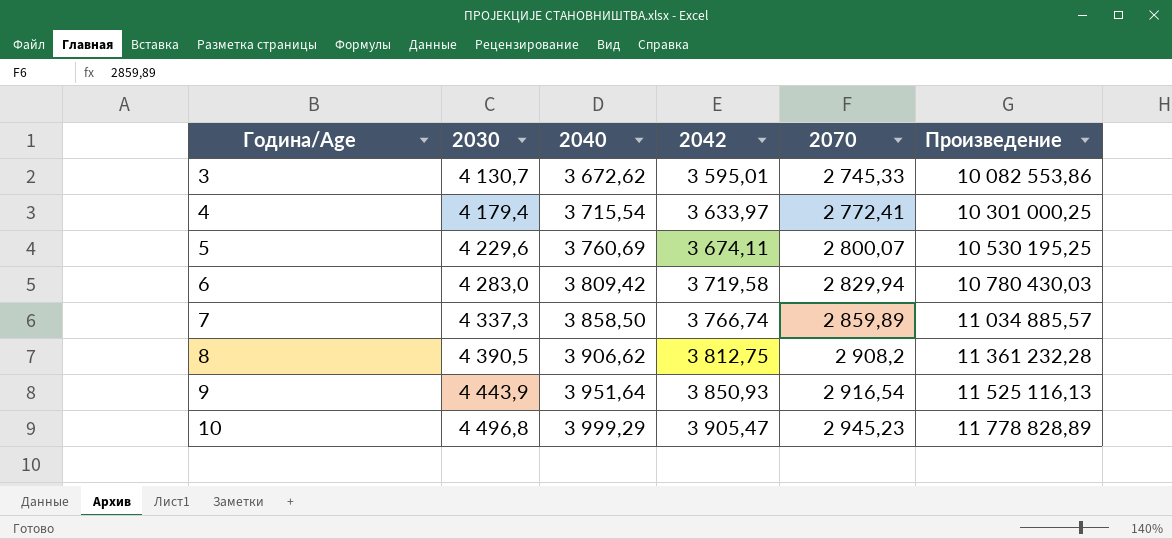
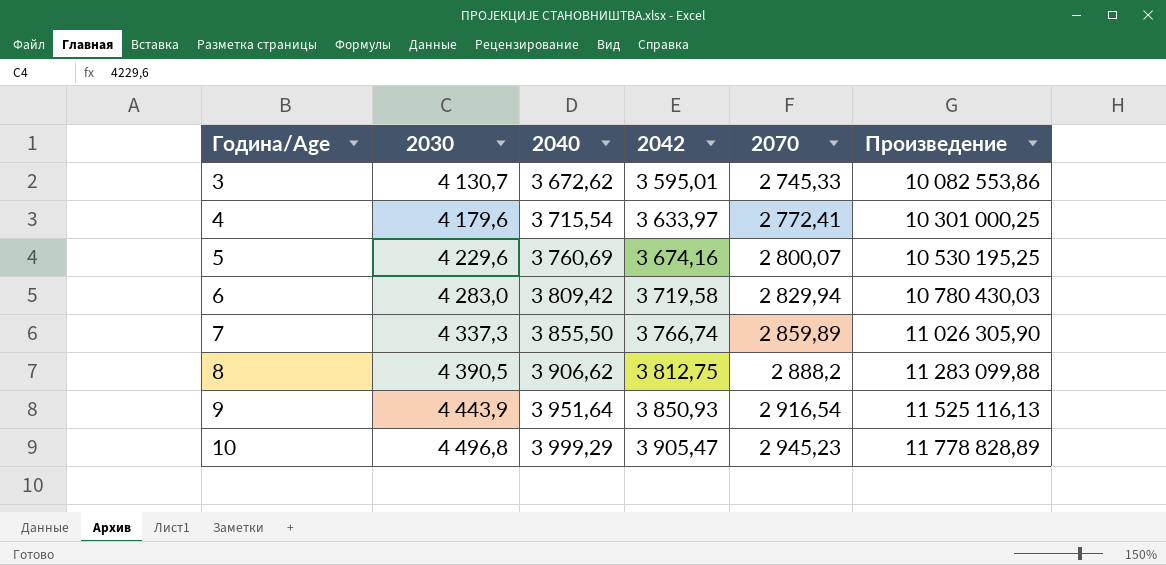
4 | 2030: 4 179,4 -> 4 179,6
5 | 2042: 3 674,11 -> 3 674,16
7 | 2040: 3 858,50 -> 3 855,50
7 | Произведение: 11 034 885,57 -> 11 026 305,90
8 | 2070: 2 908,2 -> 2 888,2
8 | Произведение: 11 361 232,28 -> 11 283 099,88

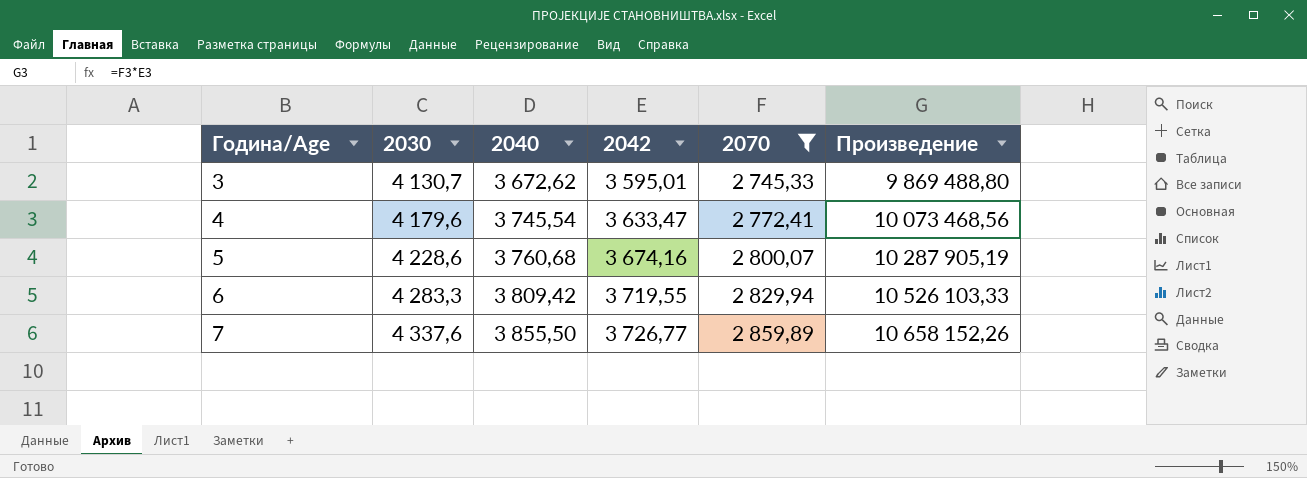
filter: none -> 2070 <= 2 859,89
column Произведение | formula: [2040] * [2070] -> [2042] * [2070]
4 | 2040: 3 715,54 -> 3 745,54
4 | 2042: 3 633,97 -> 3 633,47
5 | 2030: 4 229,6 -> 4 228,6
5 | 2040: 3 760,69 -> 3 760,68
6 | 2030: 4 283,0 -> 4 283,3
6 | 2042: 3 719,58 -> 3 719,55
7 | 2030: 4 337,3 -> 4 337,6
7 | 2042: 3 766,74 -> 3 726,77

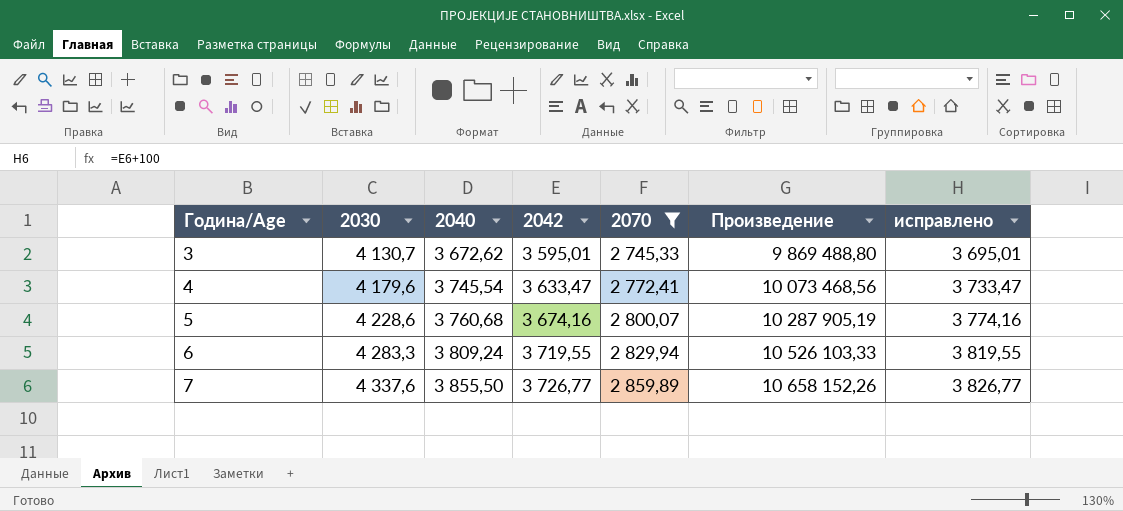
column исправлено | formula: none -> [2042] + 100
6 | 2040: 3 809,42 -> 3 809,24

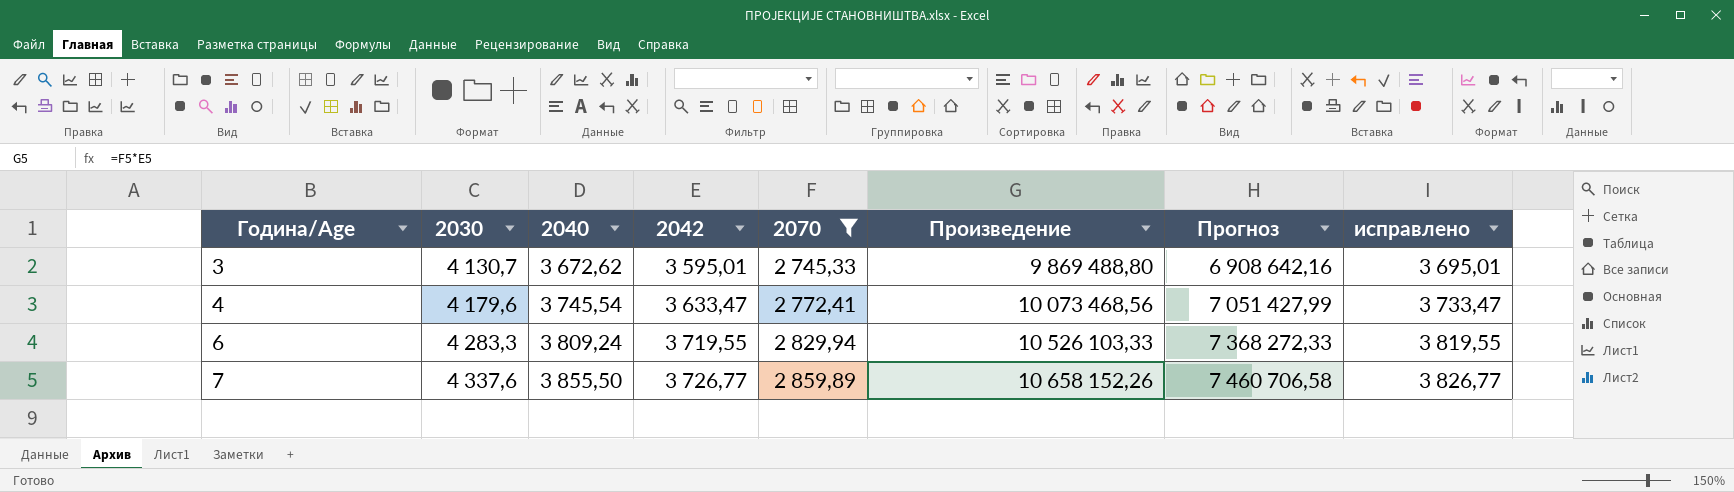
column Прогноз | formula: none -> [Произведение] * 0,7
row 5: 4 228,6 | 3 760,68 | 3 674,16 | 2 800,07 | 10 287 905,19 | 3 774,16 -> none

